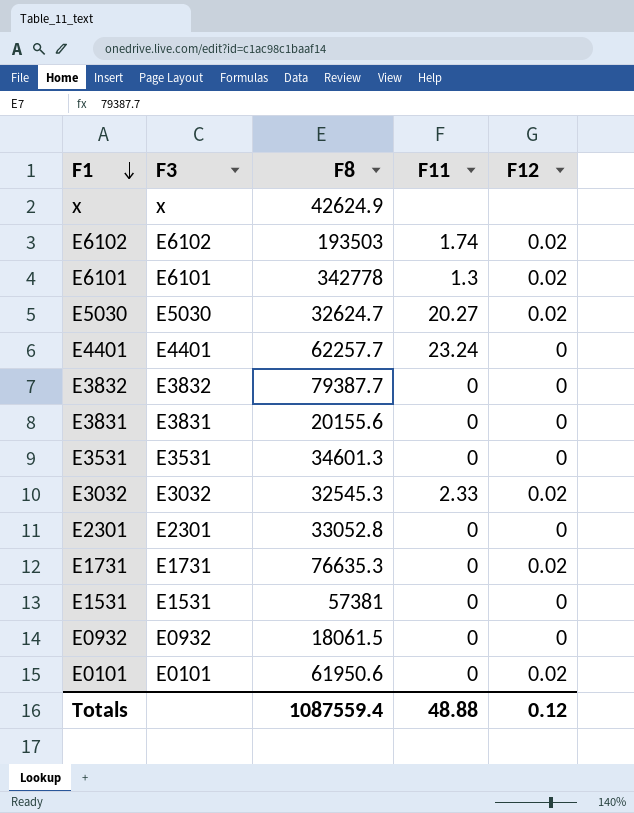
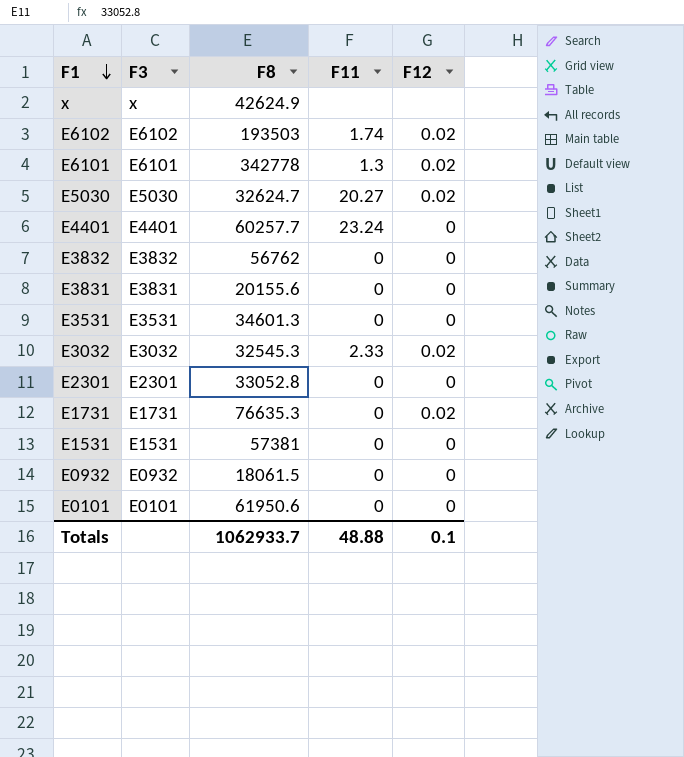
E4401 | F8: 62257.7 -> 60257.7
E3832 | F8: 79387.7 -> 56762
E0101 | F12: 0.02 -> 0
Totals | F8: 1087559.4 -> 1062933.7
Totals | F12: 0.12 -> 0.1

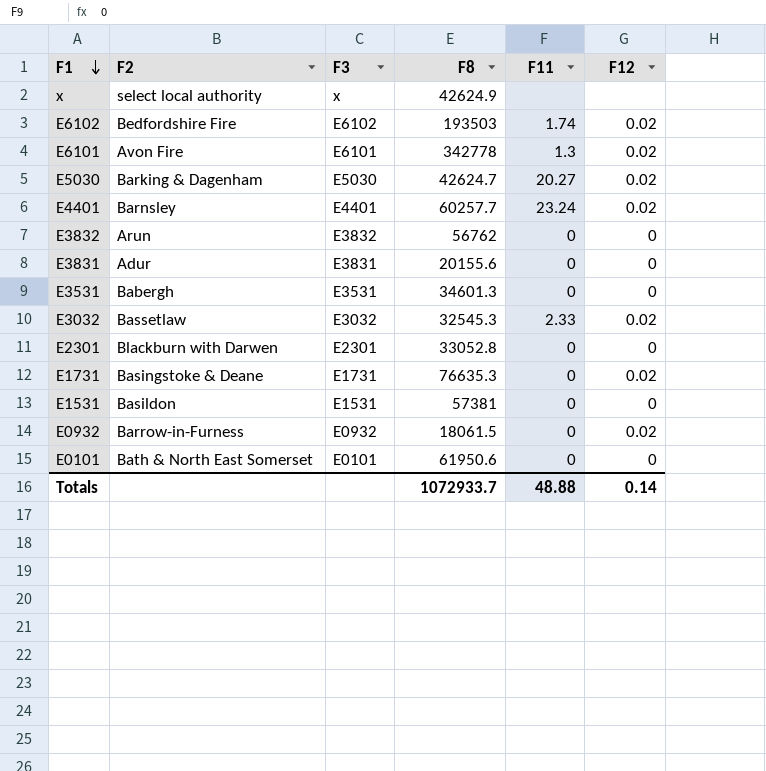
column F2 | position: none -> 2
E5030 | F8: 32624.7 -> 42624.7
E4401 | F12: 0 -> 0.02
E0932 | F12: 0 -> 0.02
Totals | F8: 1062933.7 -> 1072933.7
Totals | F12: 0.1 -> 0.14

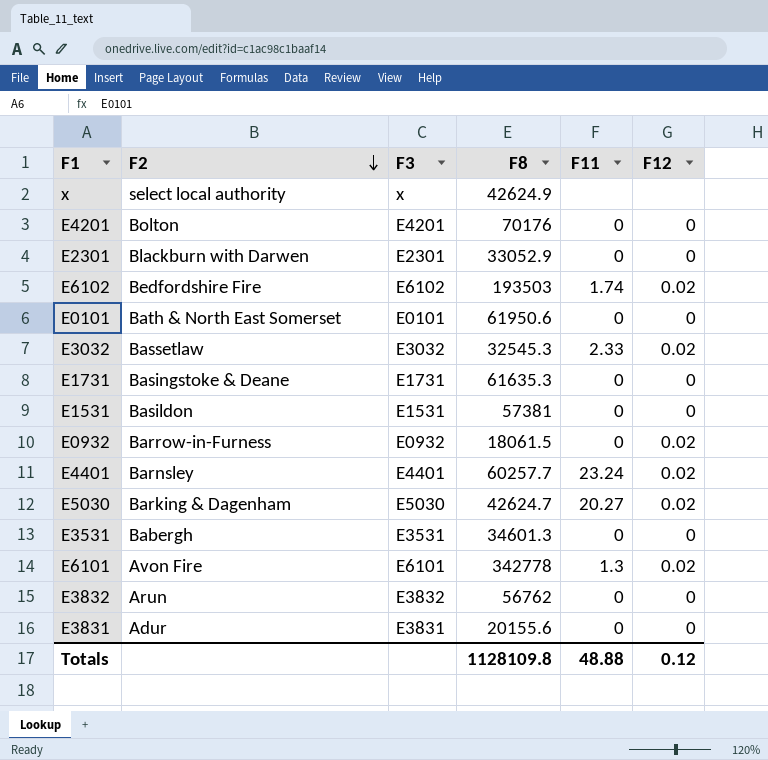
row order: F1 descending -> F2 descending
row E4201: none -> Bolton | E4201 | 70176 | 0 | 0
E2301 | F8: 33052.8 -> 33052.9
E1731 | F8: 76635.3 -> 61635.3
E1731 | F12: 0.02 -> 0
Totals | F8: 1072933.7 -> 1128109.8
Totals | F12: 0.14 -> 0.12

